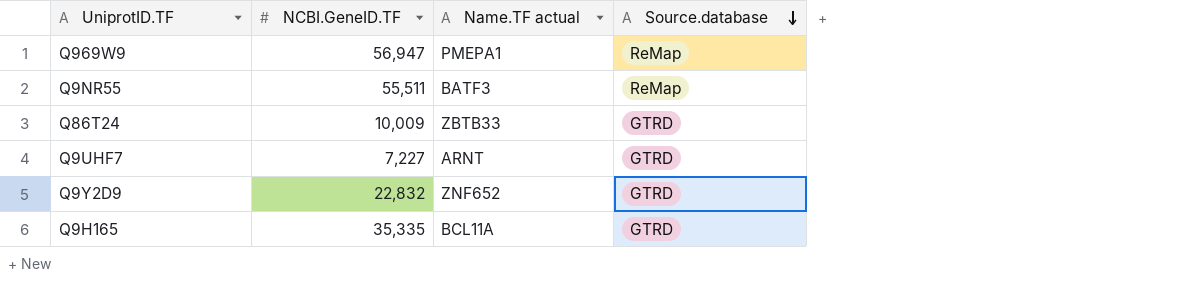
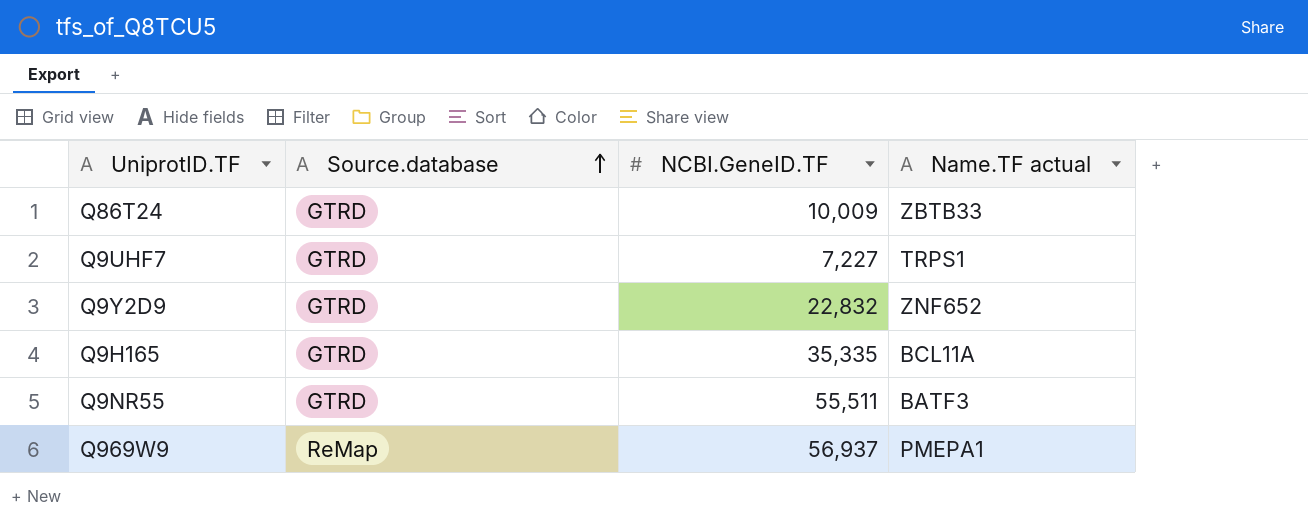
row order: Source.database descending -> Source.database ascending
column Source.database | position: 4 -> 2
Q9UHF7 | Name.TF actual: ARNT -> TRPS1
Q9NR55 | Source.database: ReMap -> GTRD
Q969W9 | NCBI.GeneID.TF: 56,947 -> 56,937

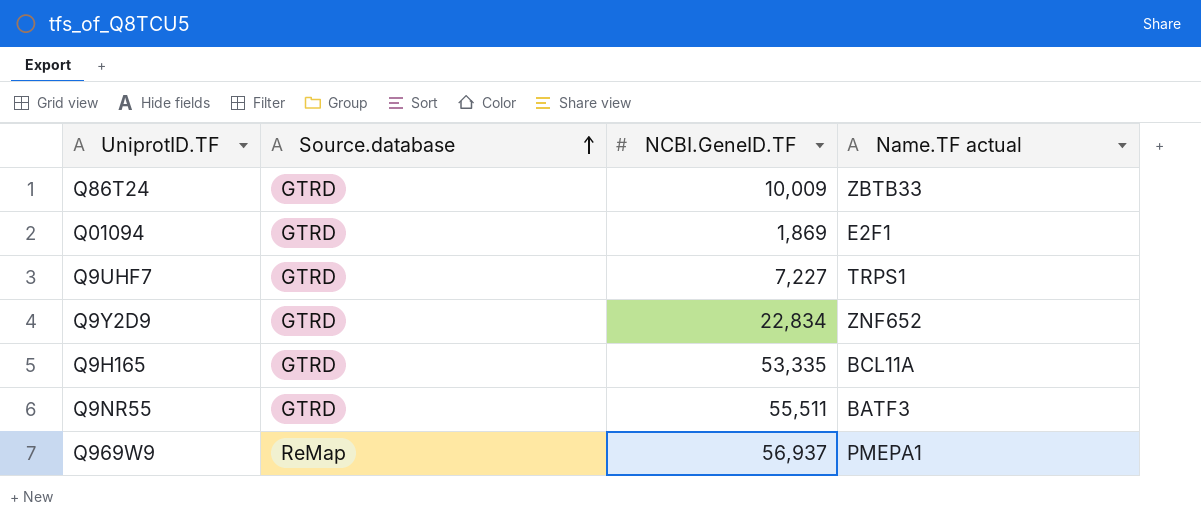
row Q01094: none -> GTRD | 1,869 | E2F1
Q9Y2D9 | NCBI.GeneID.TF: 22,832 -> 22,834
Q9H165 | NCBI.GeneID.TF: 35,335 -> 53,335

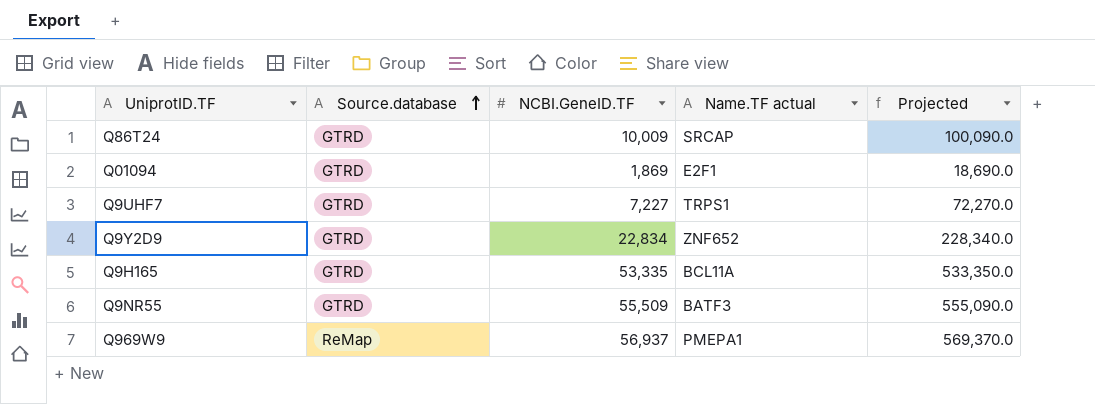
column Projected | formula: none -> [NCBI.GeneID.TF] * 10
Q86T24 | Name.TF actual: ZBTB33 -> SRCAP
Q9NR55 | NCBI.GeneID.TF: 55,511 -> 55,509

